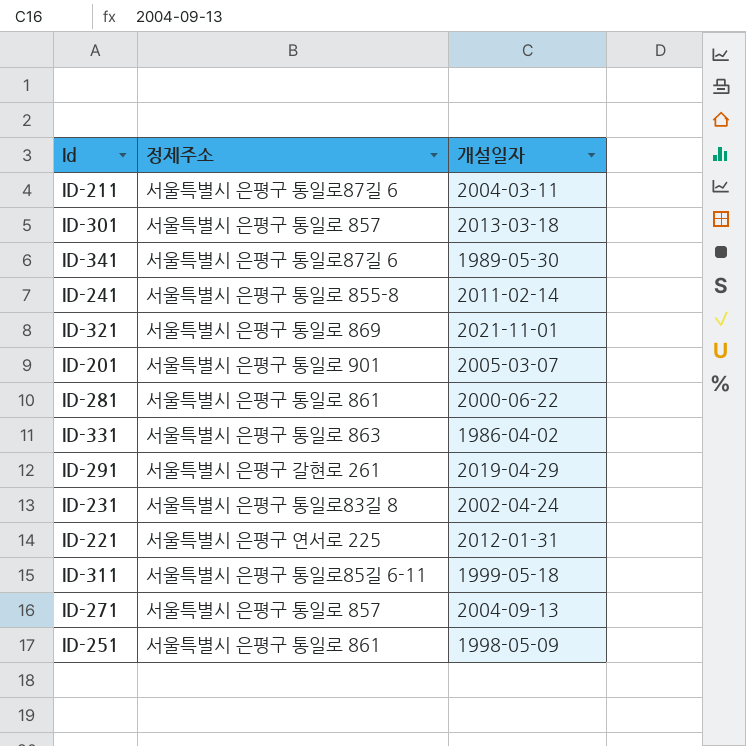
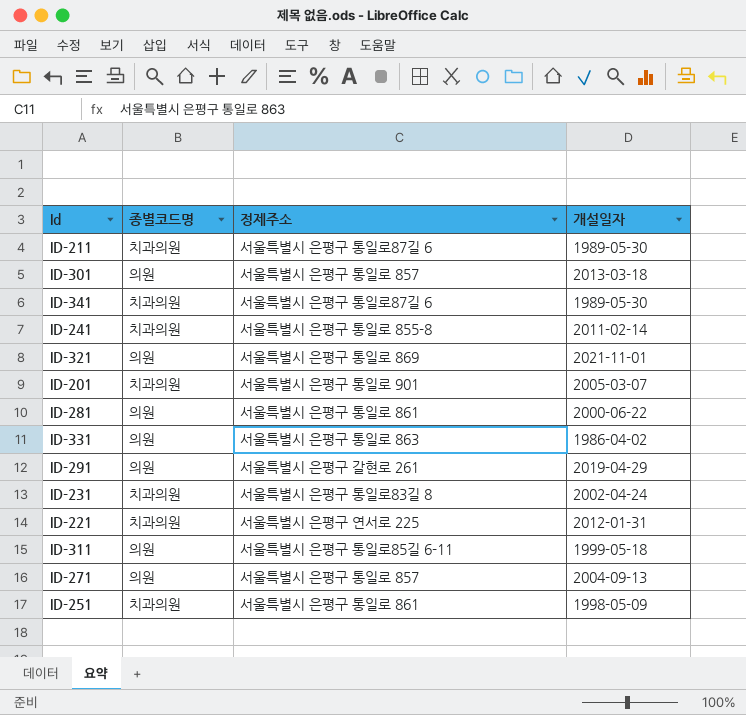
column 종별코드명 | position: none -> 2
ID-211 | 개설일자: 2004-03-11 -> 1989-05-30

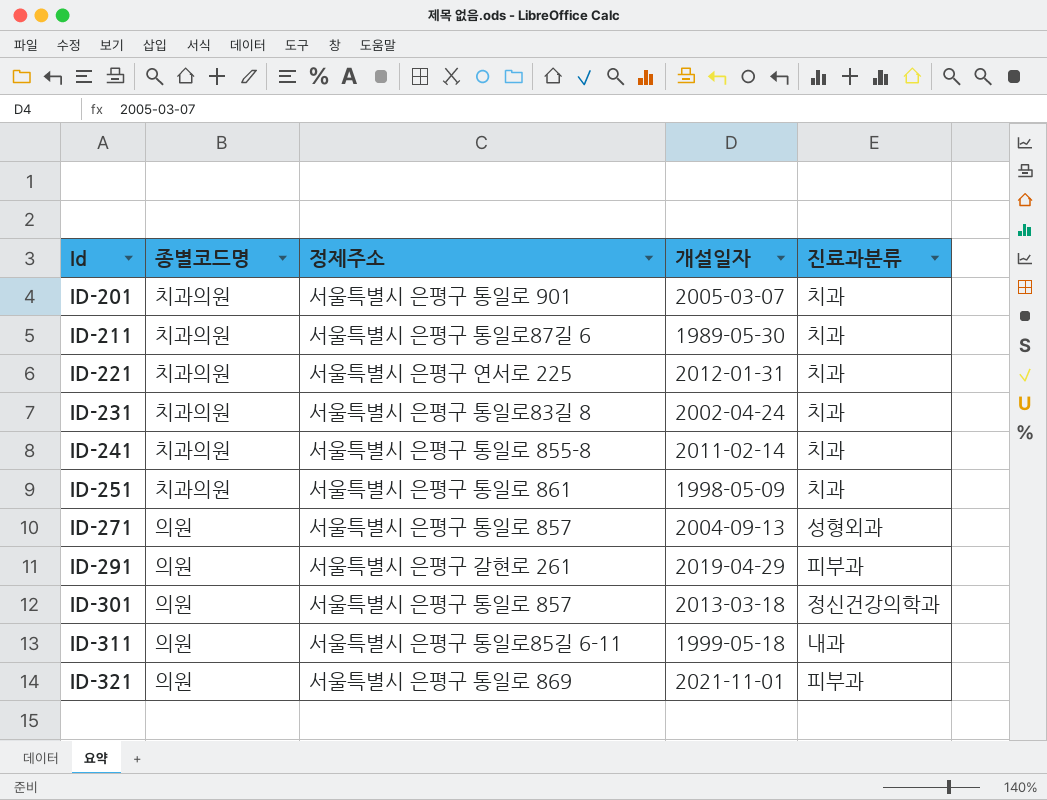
row order: none -> Id ascending
column 진료과분류 | position: none -> 5
row ID-341: 치과의원 | 서울특별시 은평구 통일로87길 6 | 1989-05-30 -> none
row ID-281: 의원 | 서울특별시 은평구 통일로 861 | 2000-06-22 -> none
row ID-331: 의원 | 서울특별시 은평구 통일로 863 | 1986-04-02 -> none

